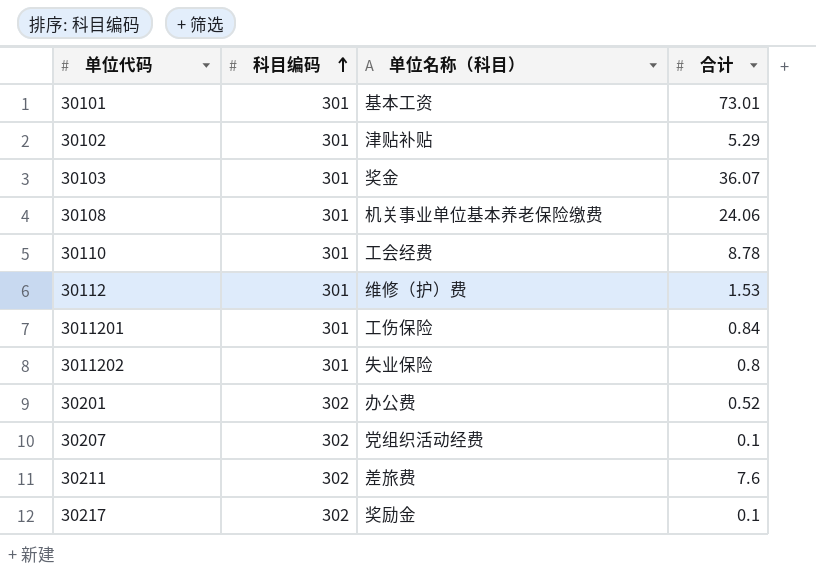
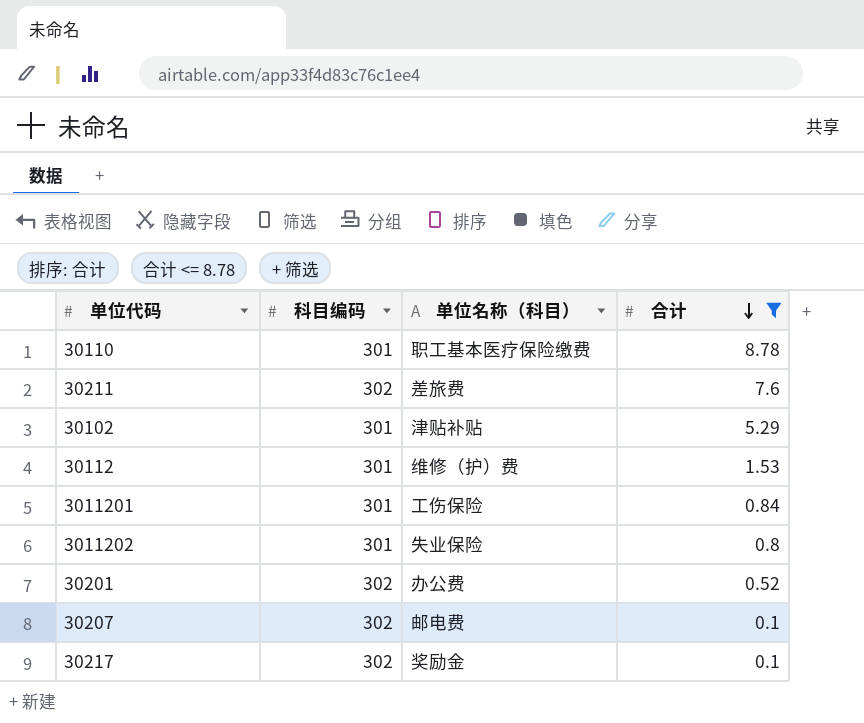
filter: none -> 合计 <= 8.78
row order: 科目编码 ascending -> 合计 descending
30110 | 单位名称（科目）: 工会经费 -> 职工基本医疗保险缴费
30207 | 单位名称（科目）: 党组织活动经费 -> 邮电费

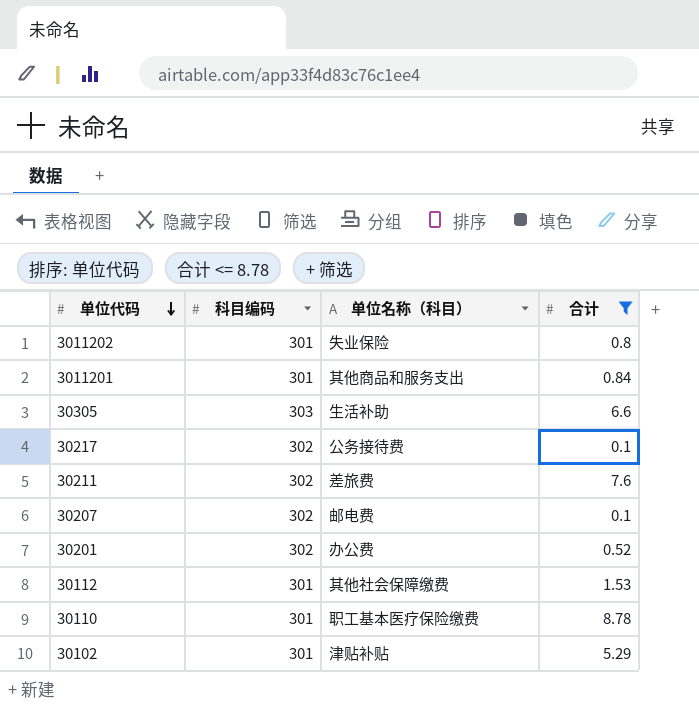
row order: 合计 descending -> 单位代码 descending
3011201 | 单位名称（科目）: 工伤保险 -> 其他商品和服务支出
row 30305: none -> 303 | 生活补助 | 6.6
30217 | 单位名称（科目）: 奖励金 -> 公务接待费
30112 | 单位名称（科目）: 维修（护）费 -> 其他社会保障缴费

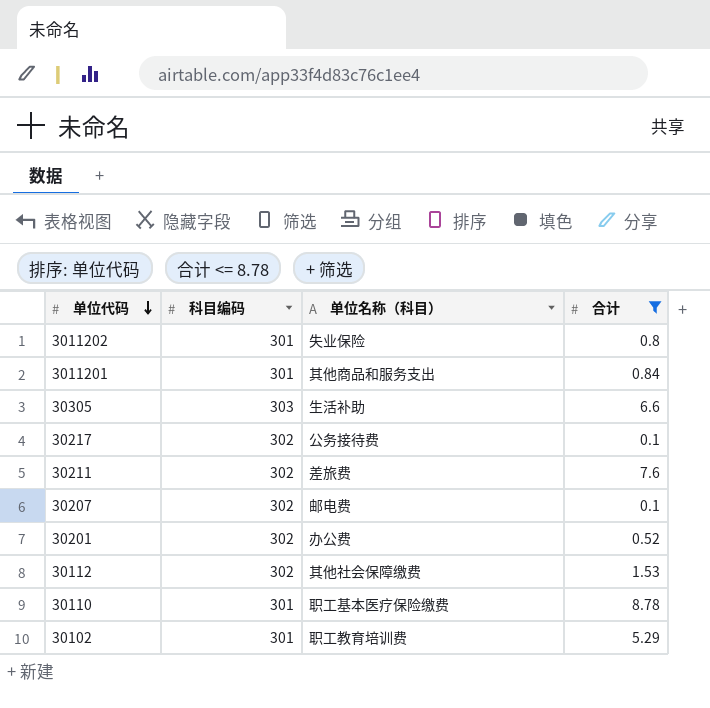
30112 | 科目编码: 301 -> 302
30102 | 单位名称（科目）: 津贴补贴 -> 职工教育培训费

